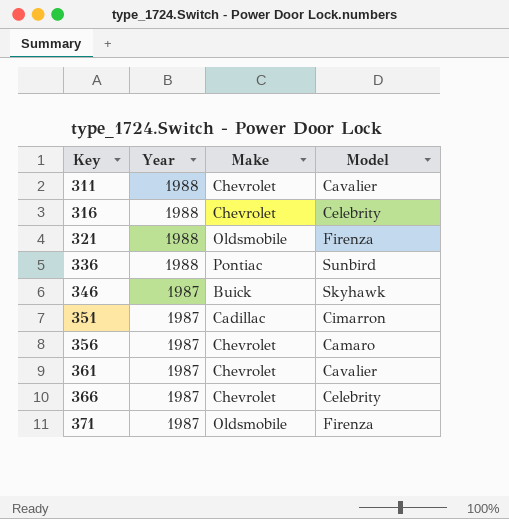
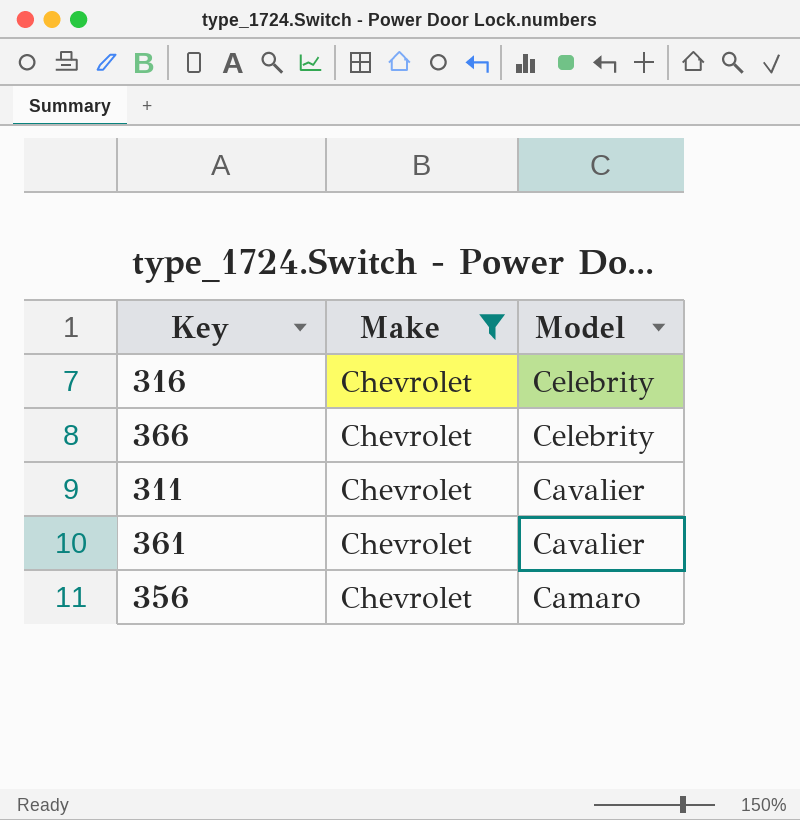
filter: none -> Make = Chevrolet
row order: Key ascending -> Model descending
column Year | position: 2 -> none

